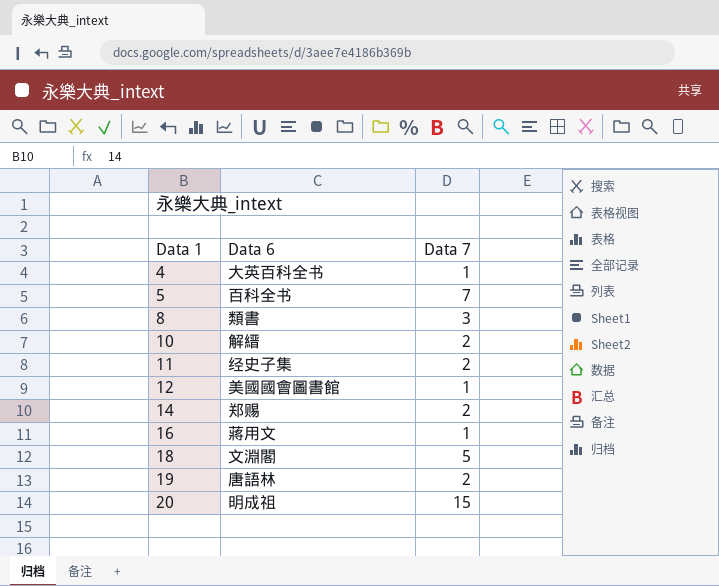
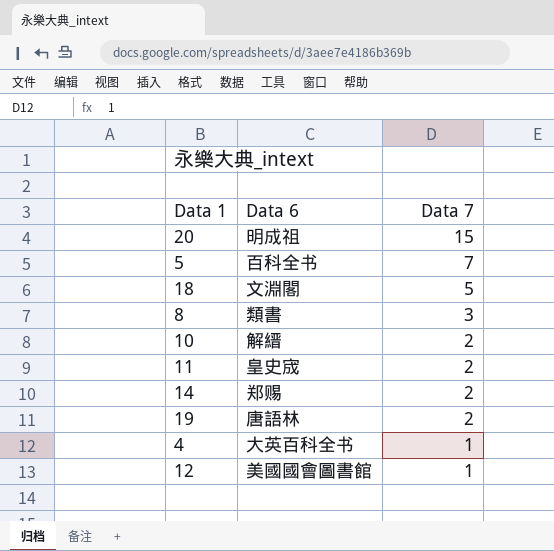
row order: Data 1 ascending -> Data 7 descending
row 16: 蔣用文 | 1 -> none
11 | Data 6: 经史子集 -> 皇史宬

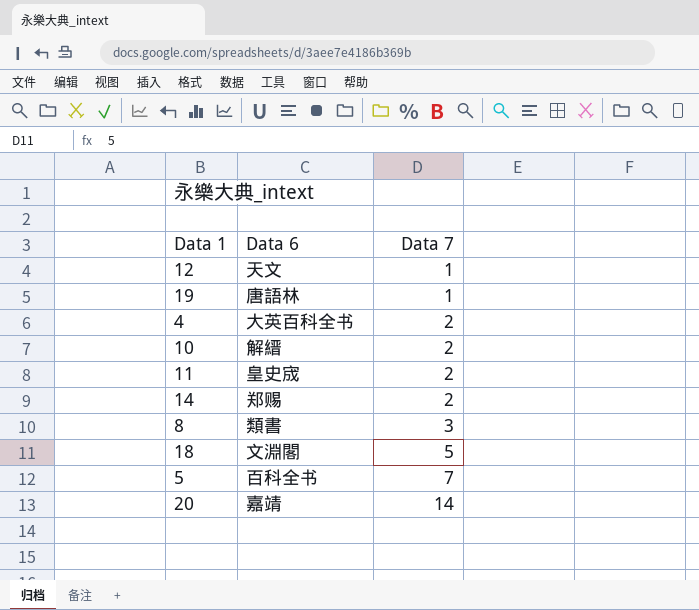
row order: Data 7 descending -> Data 7 ascending
12 | Data 6: 美國國會圖書館 -> 天文
19 | Data 7: 2 -> 1
4 | Data 7: 1 -> 2
20 | Data 6: 明成祖 -> 嘉靖
20 | Data 7: 15 -> 14

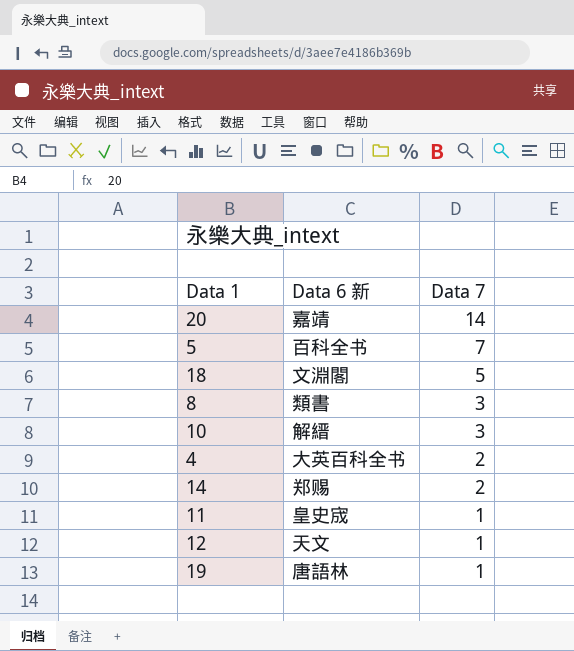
row order: Data 7 ascending -> Data 7 descending
column name: Data 6 -> Data 6 新
10 | Data 7: 2 -> 3
11 | Data 7: 2 -> 1

